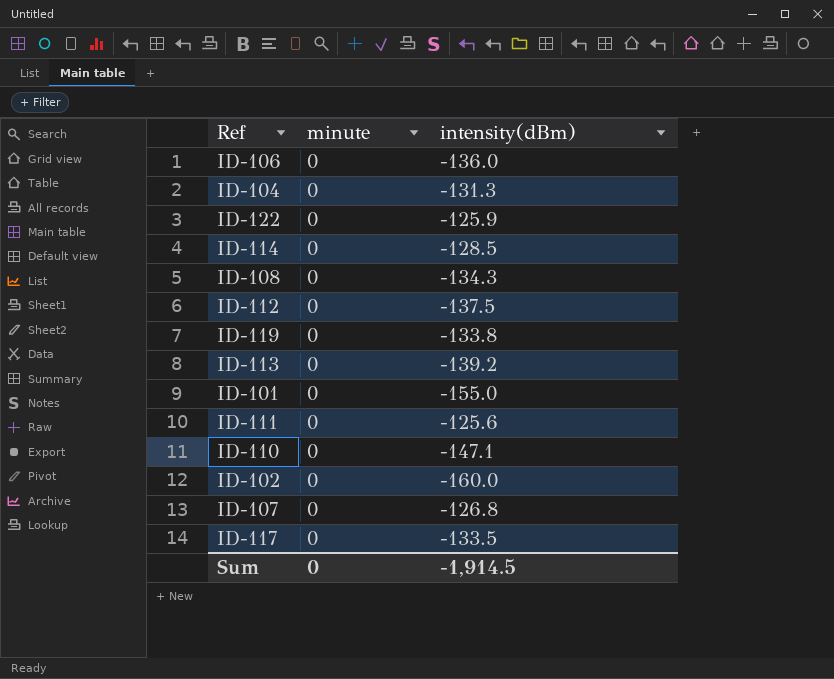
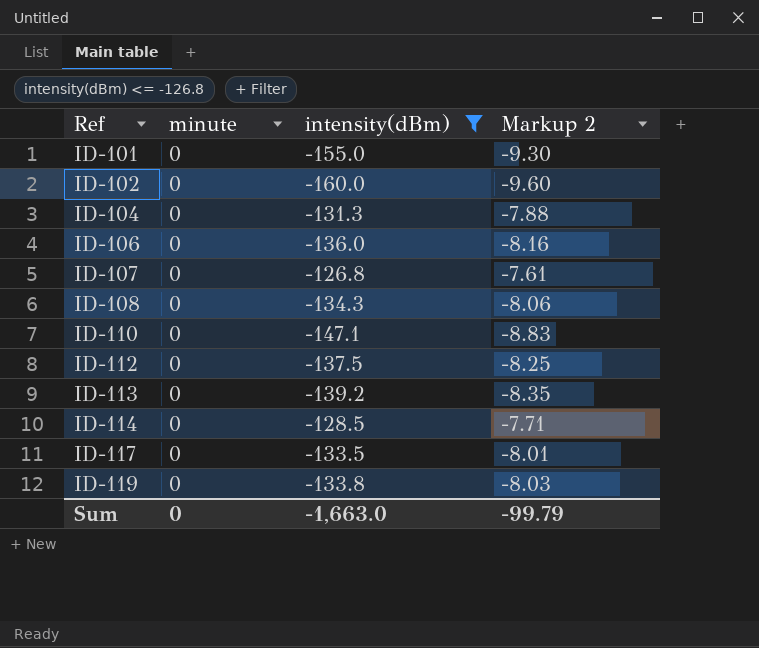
filter: none -> intensity(dBm) <= -126.8
row order: none -> Ref ascending
column Markup 2 | formula: none -> [intensity(dBm)] * 0.06
Sum | intensity(dBm): -1,914.5 -> -1,663.0

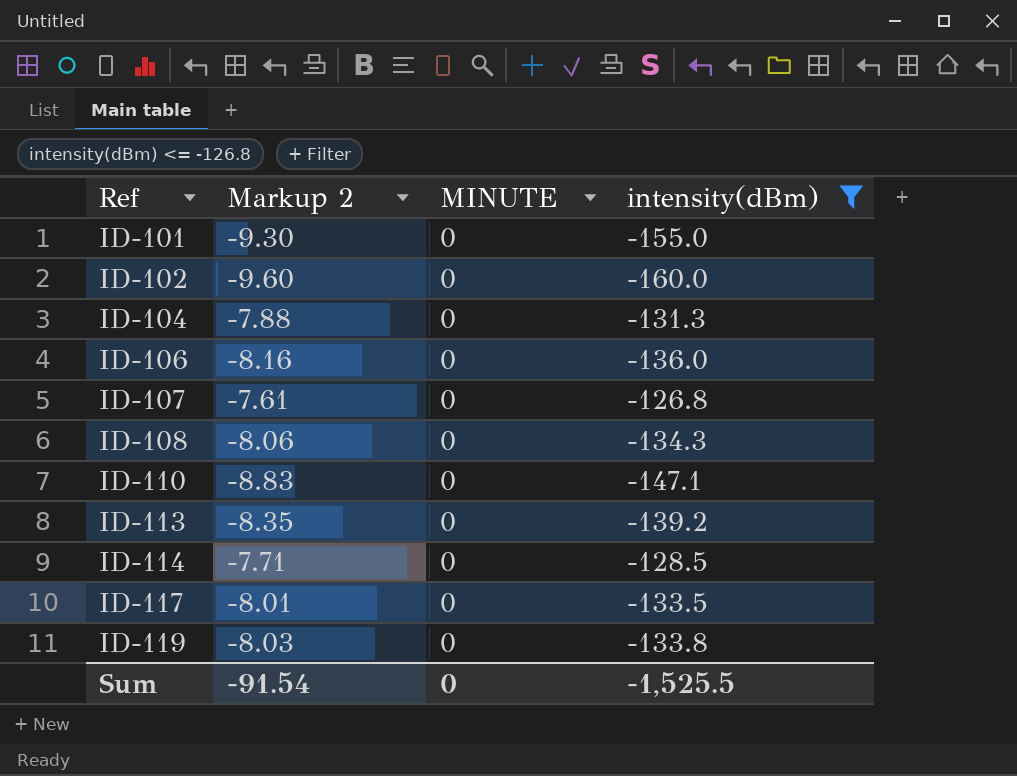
column Markup 2 | position: 4 -> 2
column name: minute -> MINUTE
row ID-112: 0 | -137.5 | -8.25 -> none
Sum | Markup 2: -99.79 -> -91.54
Sum | intensity(dBm): -1,663.0 -> -1,525.5

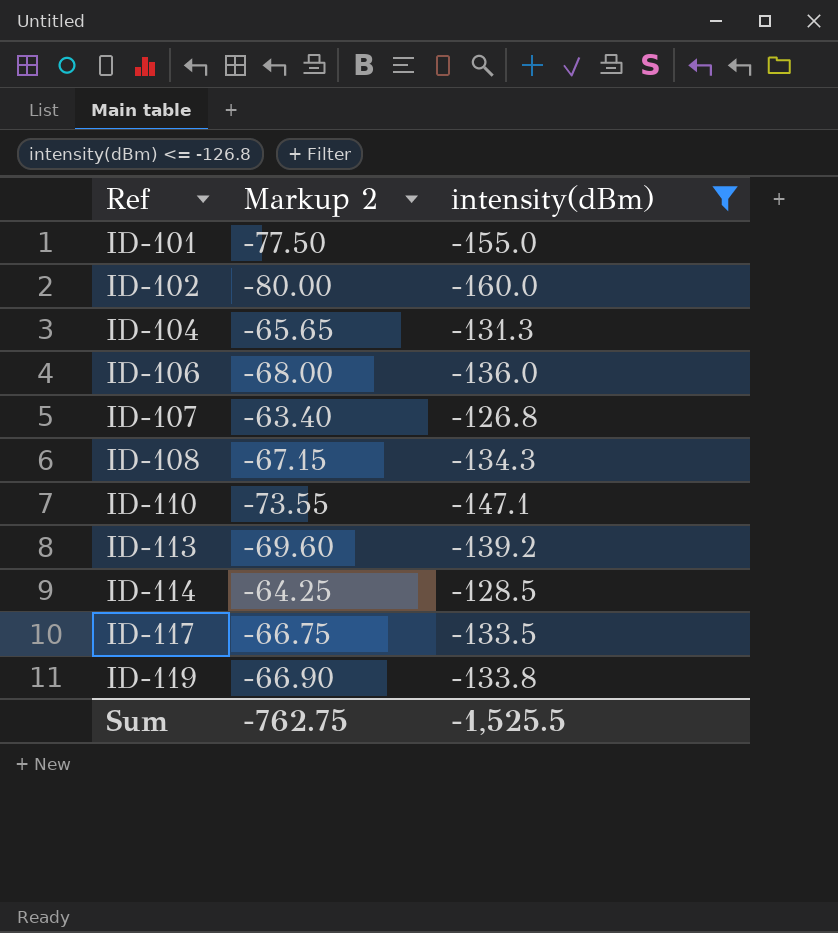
column MINUTE | position: 3 -> none
column Markup 2 | formula: [intensity(dBm)] * 0.06 -> [intensity(dBm)] * 0.5
Sum | Markup 2: -91.54 -> -762.75

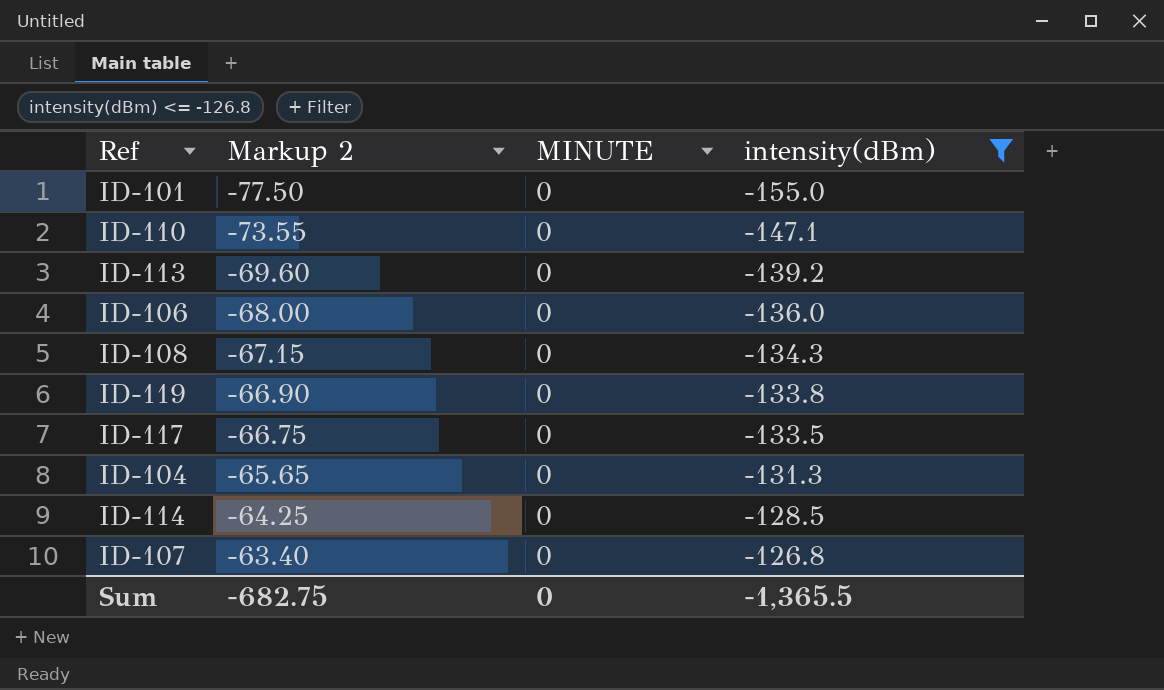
row order: Ref ascending -> Markup 2 ascending
column MINUTE | position: none -> 3
row ID-102: -80.00 | -160.0 -> none
Sum | Markup 2: -762.75 -> -682.75
Sum | intensity(dBm): -1,525.5 -> -1,365.5

